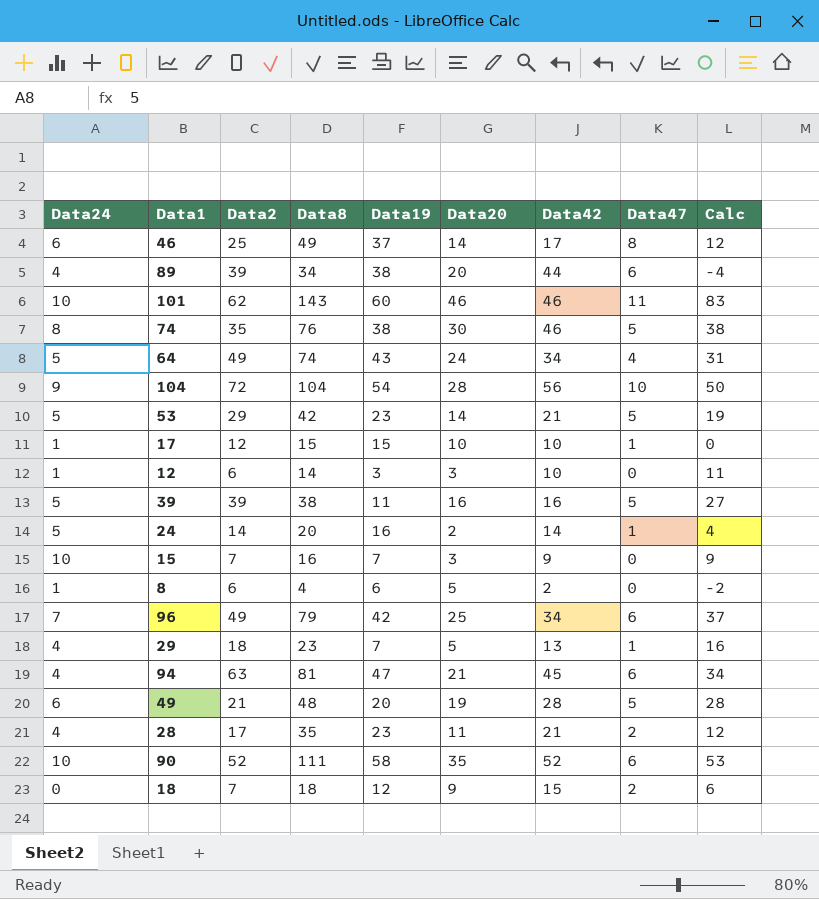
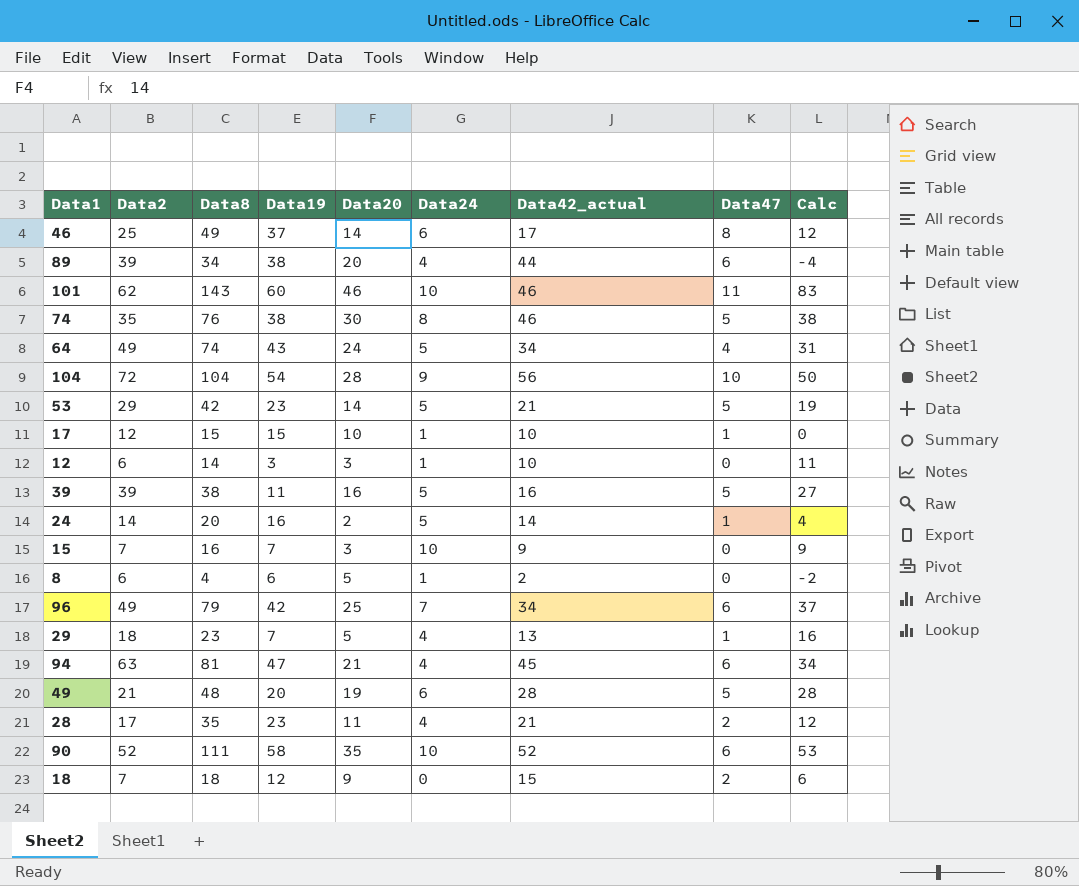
column Data24 | position: 1 -> 6
column name: Data42 -> Data42_actual

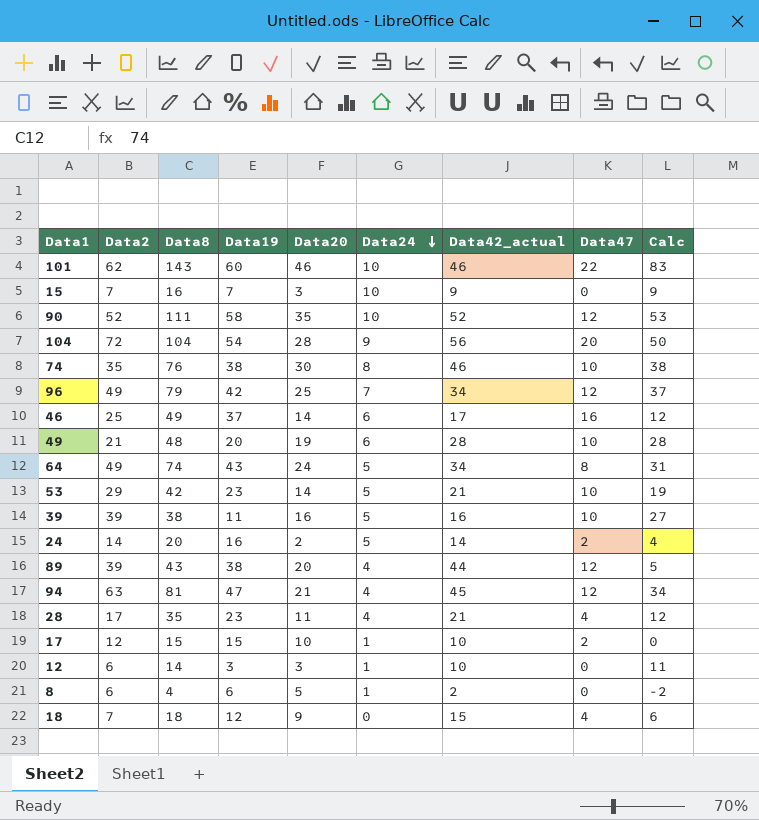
row order: none -> Data24 descending
row 29: 18 | 23 | 7 | 5 | 4 | 13 | 1 | 16 -> none
101 | Data47: 11 -> 22
90 | Data47: 6 -> 12
104 | Data47: 10 -> 20
74 | Data47: 5 -> 10
96 | Data47: 6 -> 12
46 | Data47: 8 -> 16
49 | Data47: 5 -> 10
64 | Data47: 4 -> 8
53 | Data47: 5 -> 10
39 | Data47: 5 -> 10
24 | Data47: 1 -> 2
89 | Data8: 34 -> 43
89 | Data47: 6 -> 12
89 | Calc: -4 -> 5
94 | Data47: 6 -> 12
28 | Data47: 2 -> 4
17 | Data47: 1 -> 2
18 | Data47: 2 -> 4

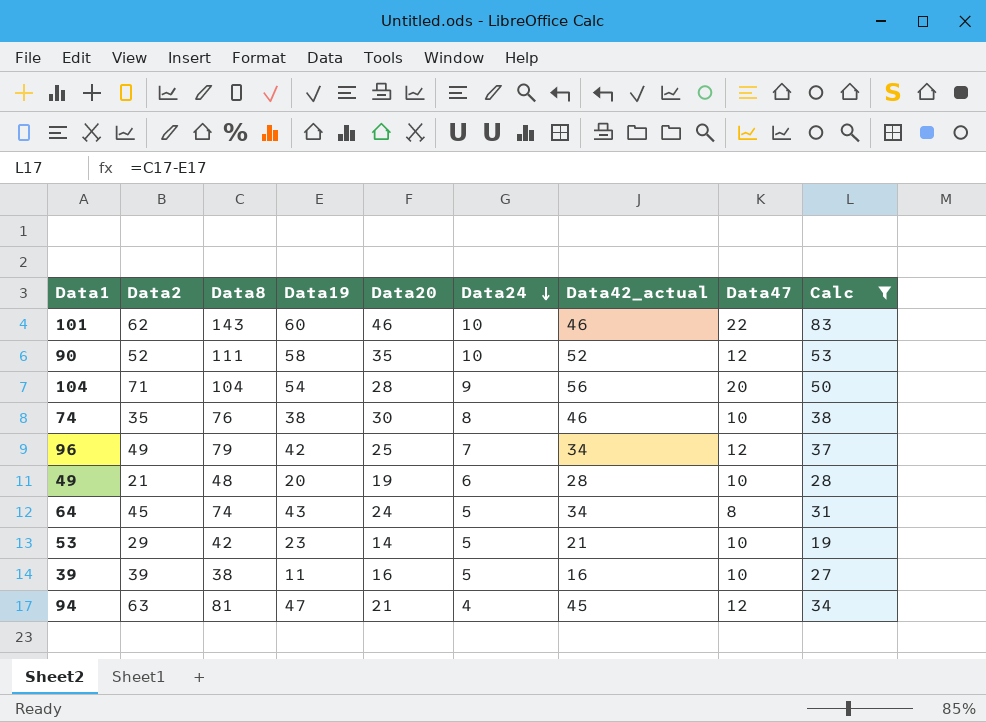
filter: none -> Calc >= 19
104 | Data2: 72 -> 71
64 | Data2: 49 -> 45

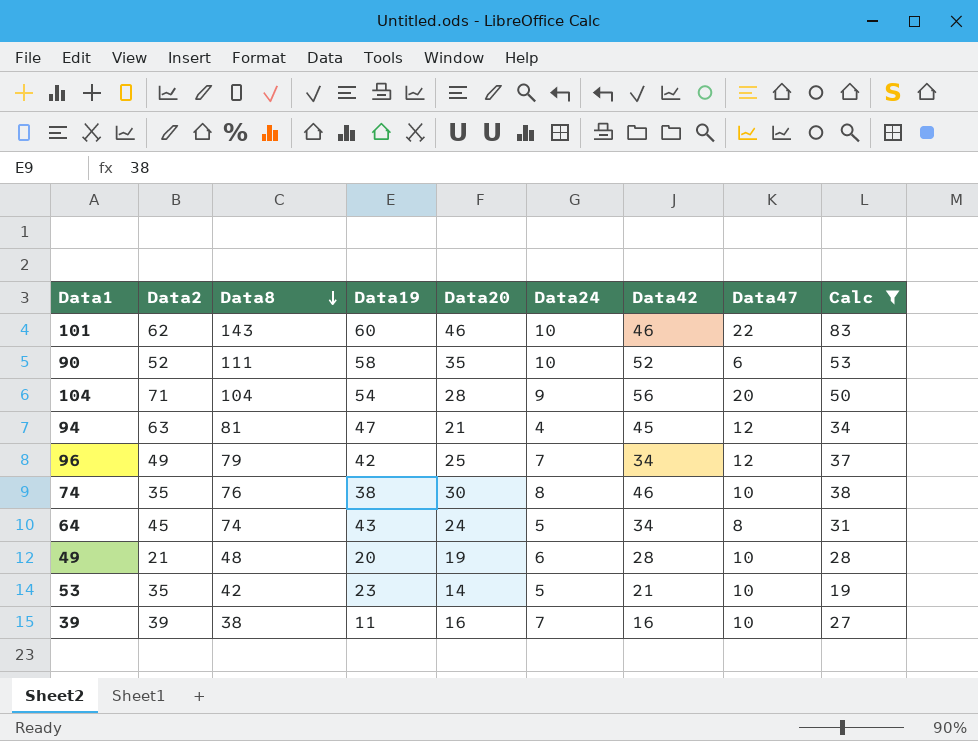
row order: Data24 descending -> Data8 descending
column name: Data42_actual -> Data42
90 | Data47: 12 -> 6
53 | Data2: 29 -> 35
39 | Data24: 5 -> 7

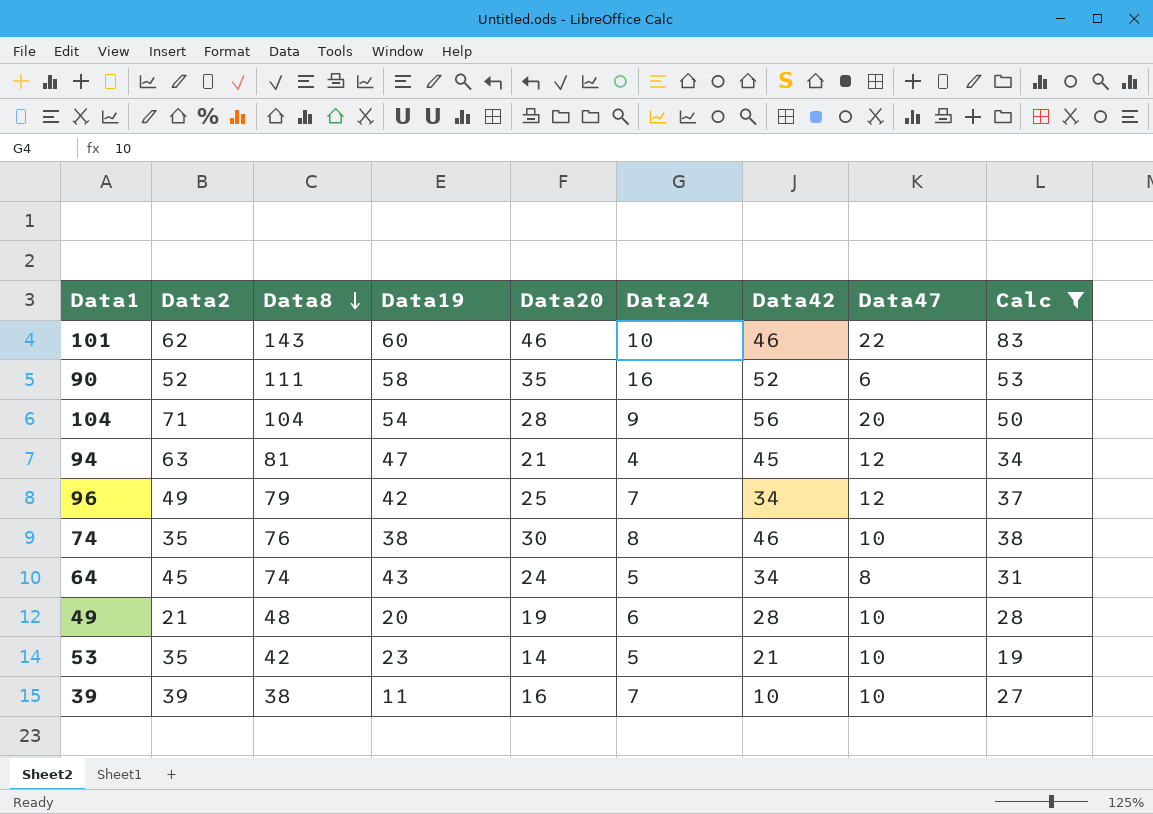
90 | Data24: 10 -> 16
39 | Data42: 16 -> 10

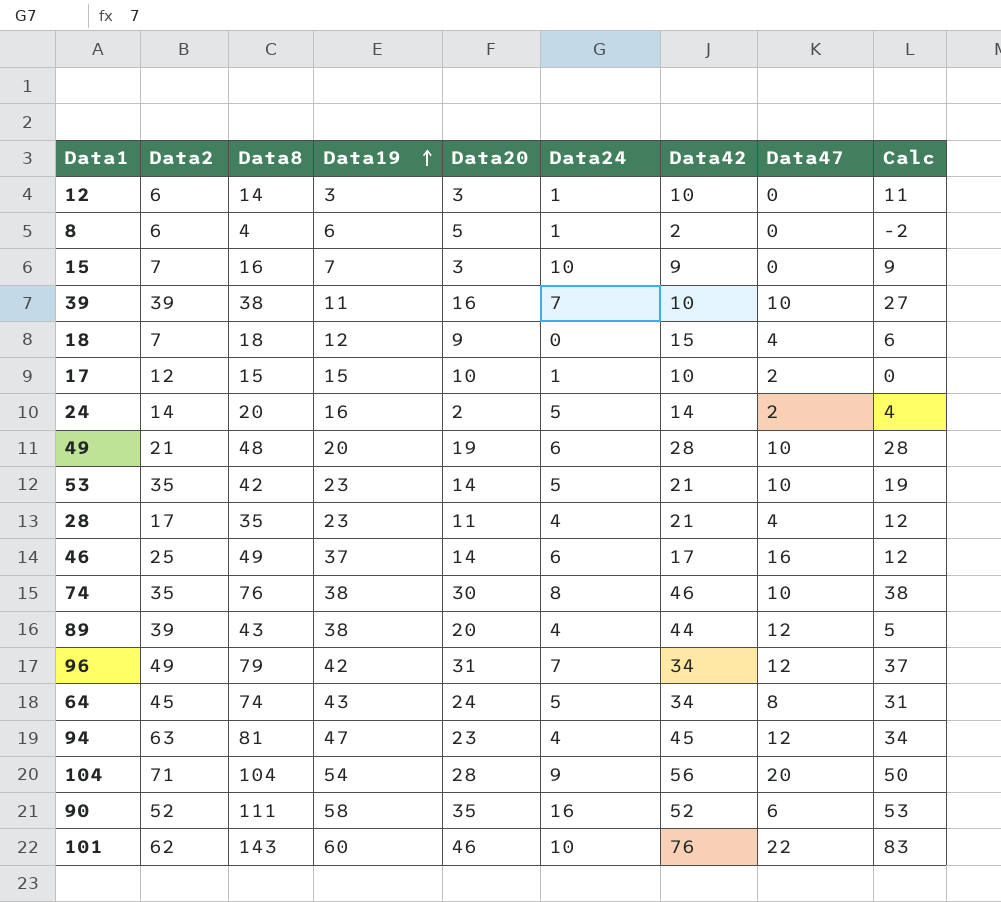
filter: Calc >= 19 -> none
row order: Data8 descending -> Data19 ascending
96 | Data20: 25 -> 31
94 | Data20: 21 -> 23
101 | Data42: 46 -> 76

